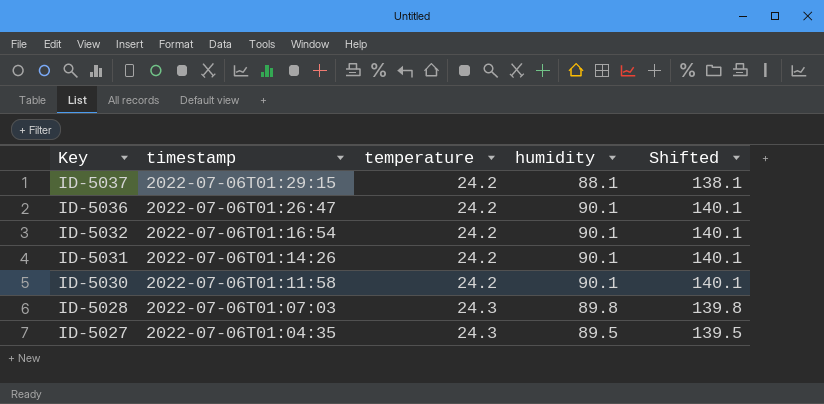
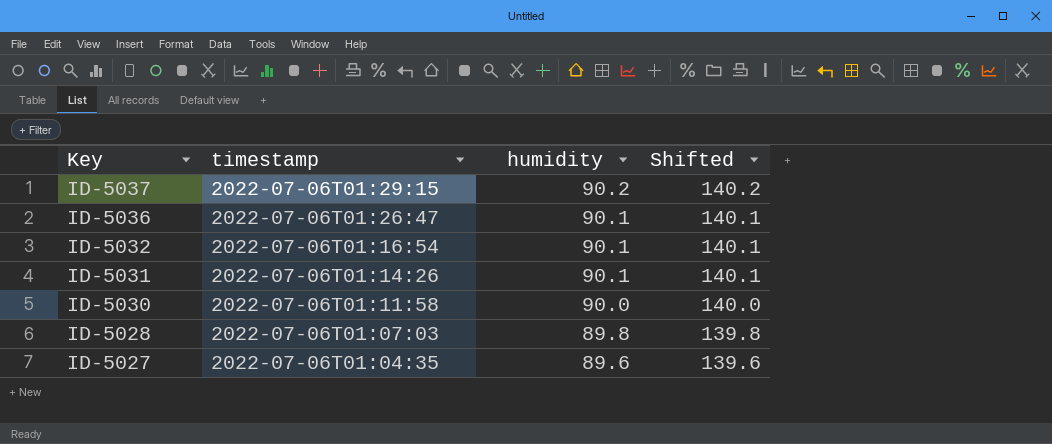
column temperature | position: 3 -> none
ID-5037 | humidity: 88.1 -> 90.2
ID-5037 | Shifted: 138.1 -> 140.2
ID-5030 | humidity: 90.1 -> 90.0
ID-5030 | Shifted: 140.1 -> 140.0
ID-5027 | humidity: 89.5 -> 89.6
ID-5027 | Shifted: 139.5 -> 139.6

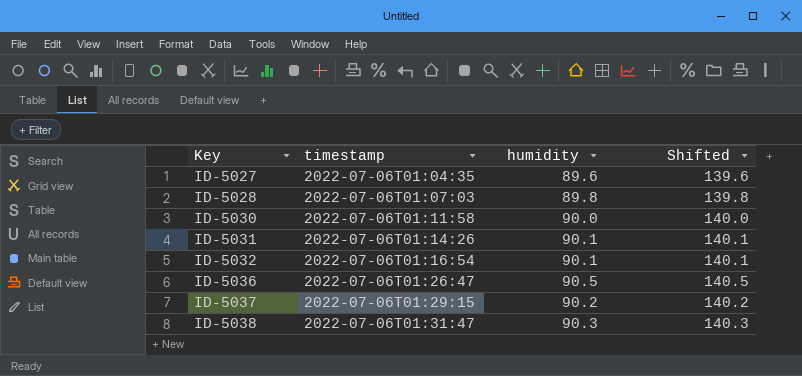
row order: Key descending -> Key ascending
ID-5036 | humidity: 90.1 -> 90.5
ID-5036 | Shifted: 140.1 -> 140.5
row ID-5038: none -> 2022-07-06T01:31:47 | 90.3 | 140.3

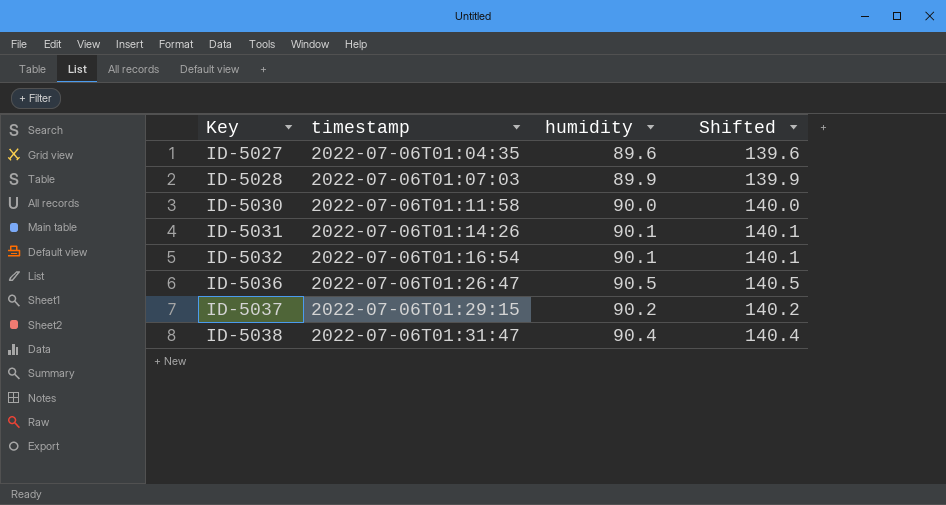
ID-5028 | humidity: 89.8 -> 89.9
ID-5028 | Shifted: 139.8 -> 139.9
ID-5038 | humidity: 90.3 -> 90.4
ID-5038 | Shifted: 140.3 -> 140.4

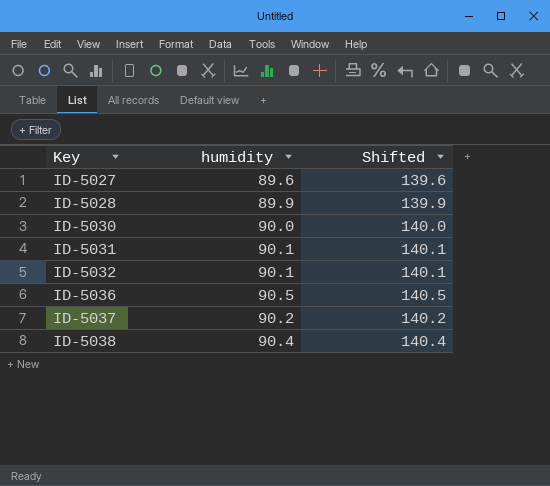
column timestamp | position: 2 -> none

